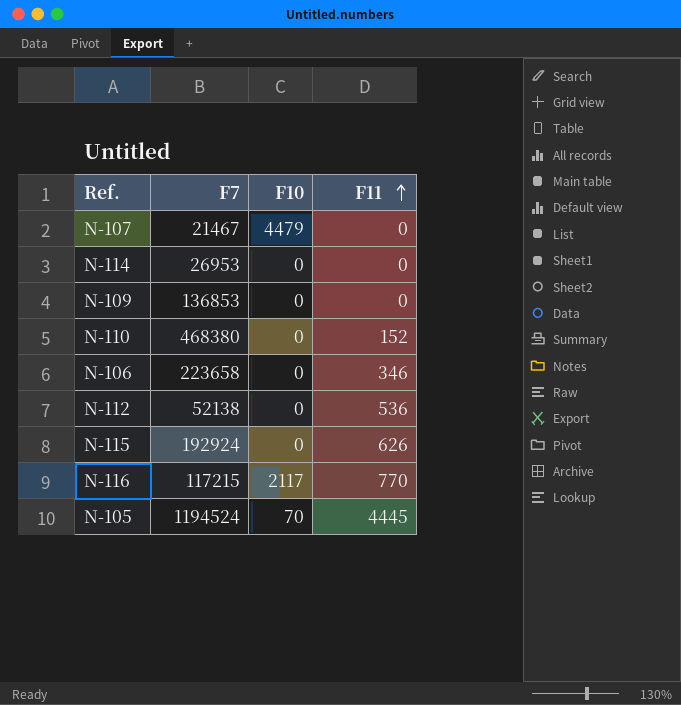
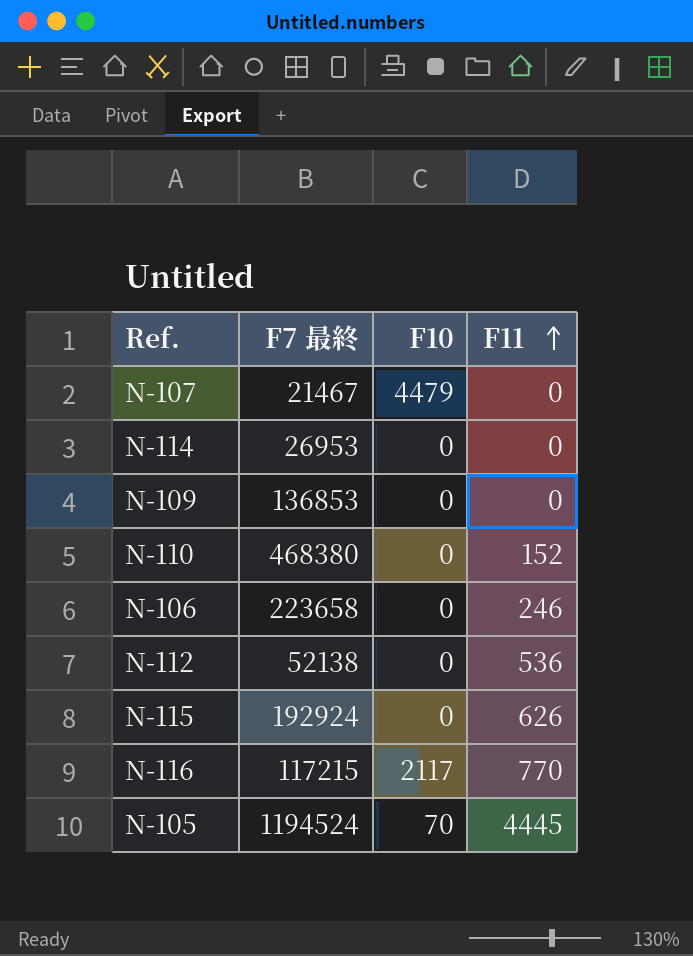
column name: F7 -> F7 最終
N-106 | F11: 346 -> 246

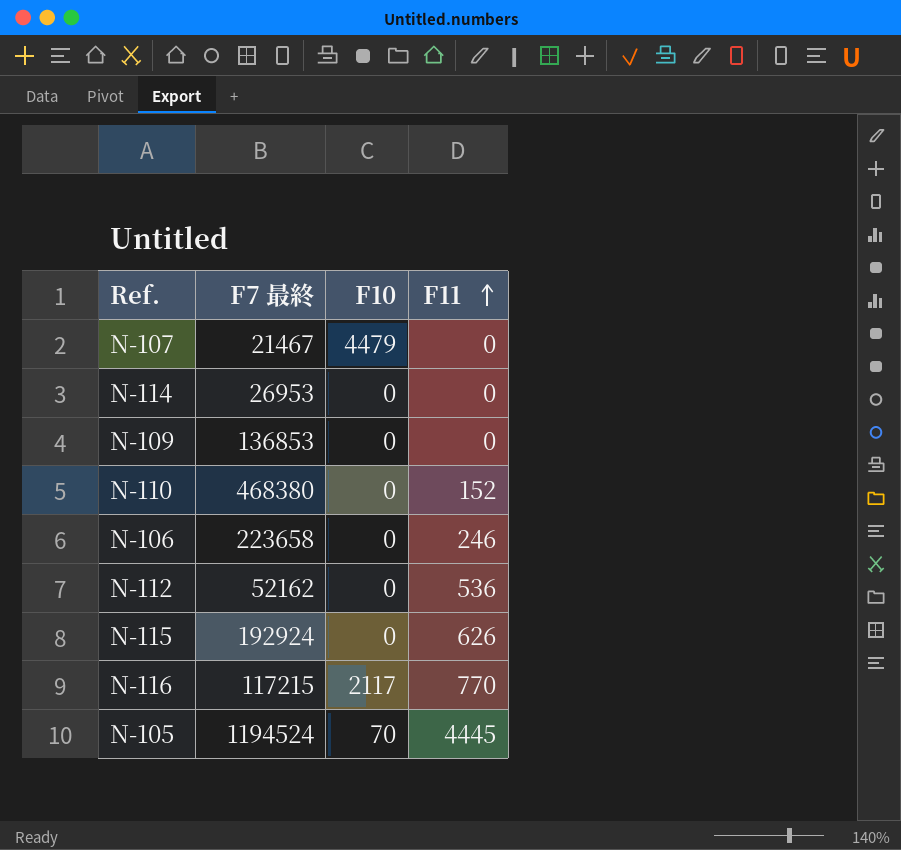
N-112 | F7 最終: 52138 -> 52162

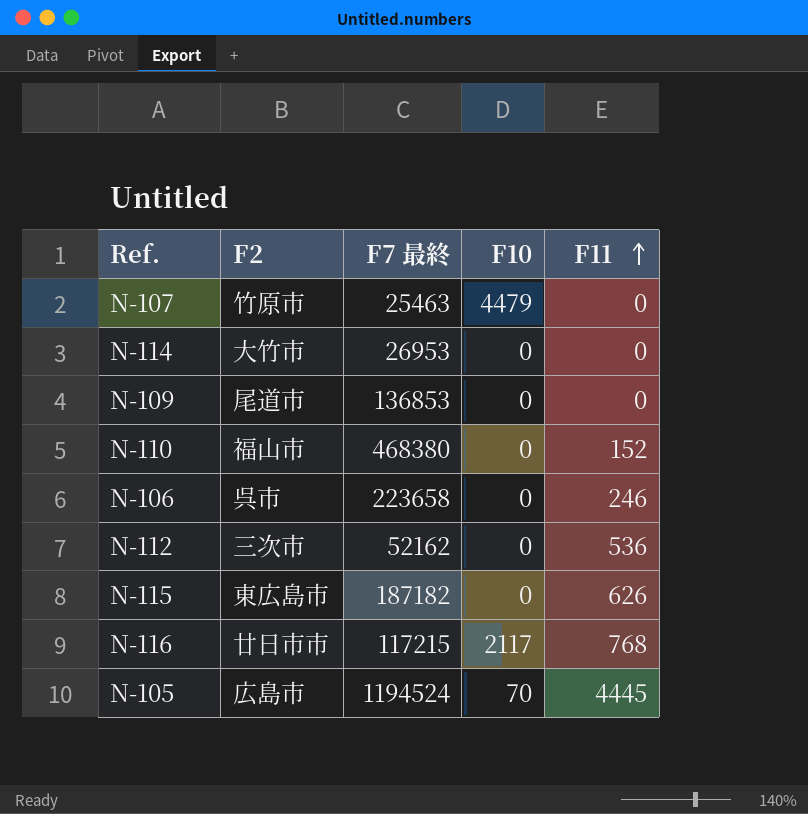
column F2 | position: none -> 2
N-107 | F7 最終: 21467 -> 25463
N-115 | F7 最終: 192924 -> 187182
N-116 | F11: 770 -> 768

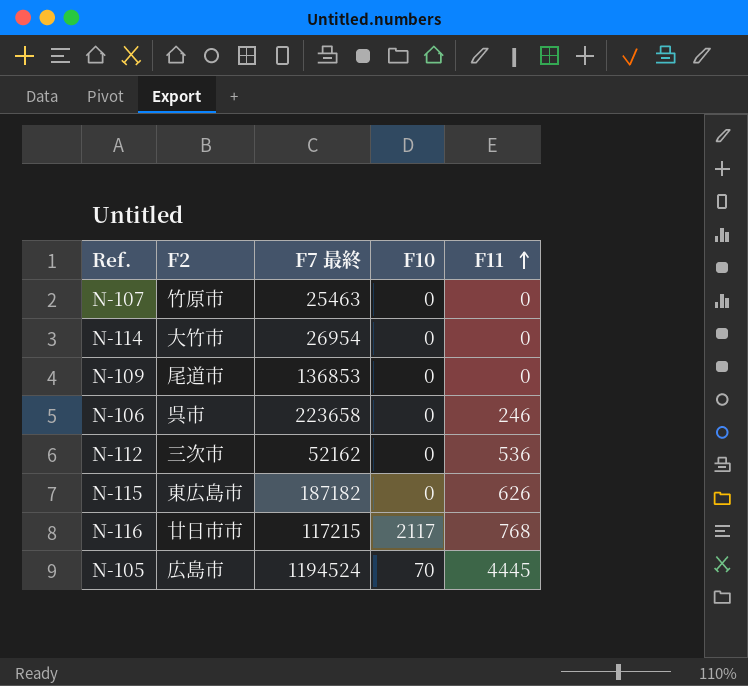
row N-110: 福山市 | 468380 | 0 | 152 -> none
N-107 | F10: 4479 -> 0
N-114 | F7 最終: 26953 -> 26954

